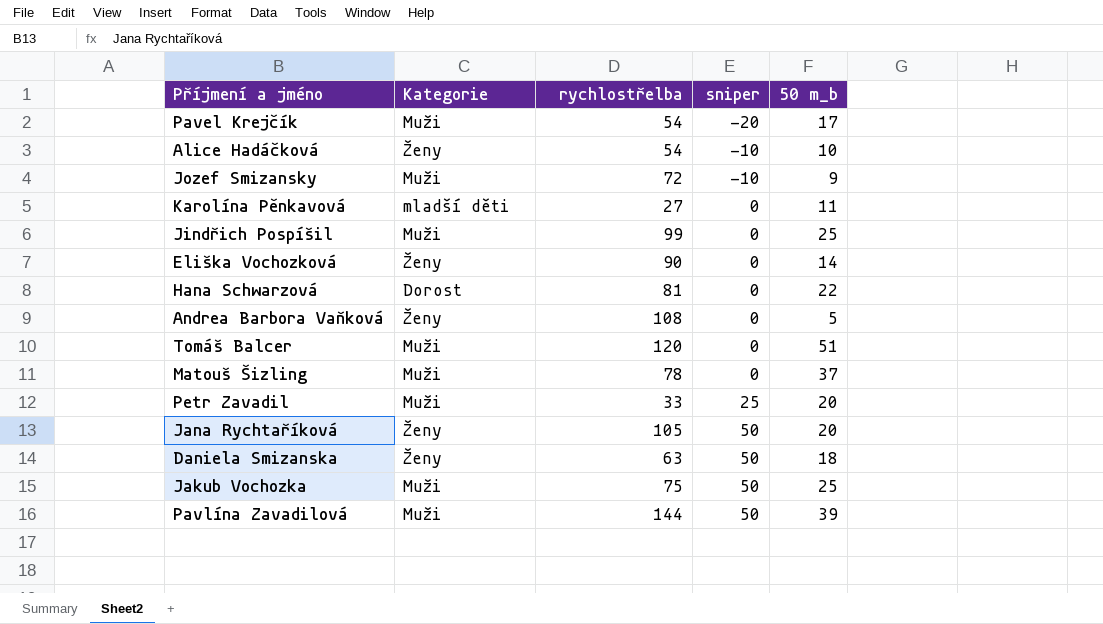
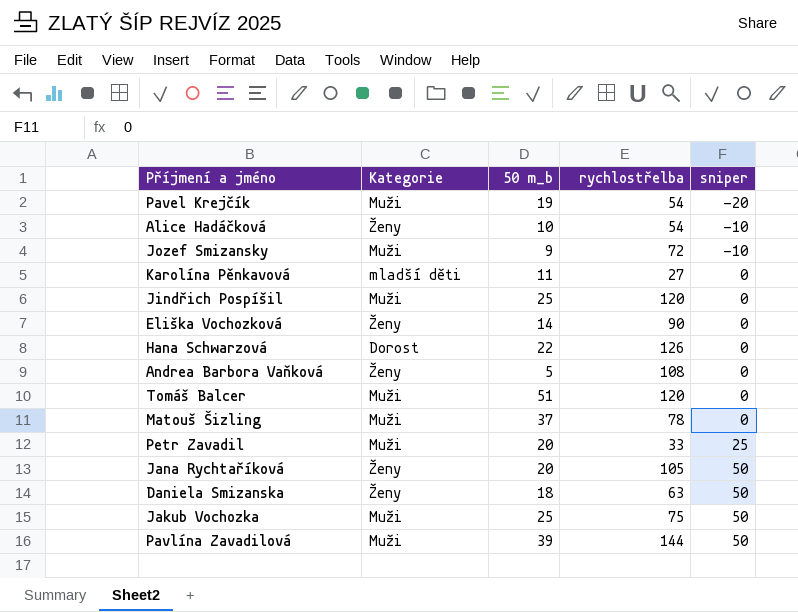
column 50 m_b | position: 5 -> 3
Pavel Krejčík | 50 m_b: 17 -> 19
Jindřich Pospíšil | rychlostřelba: 99 -> 120
Hana Schwarzová | rychlostřelba: 81 -> 126

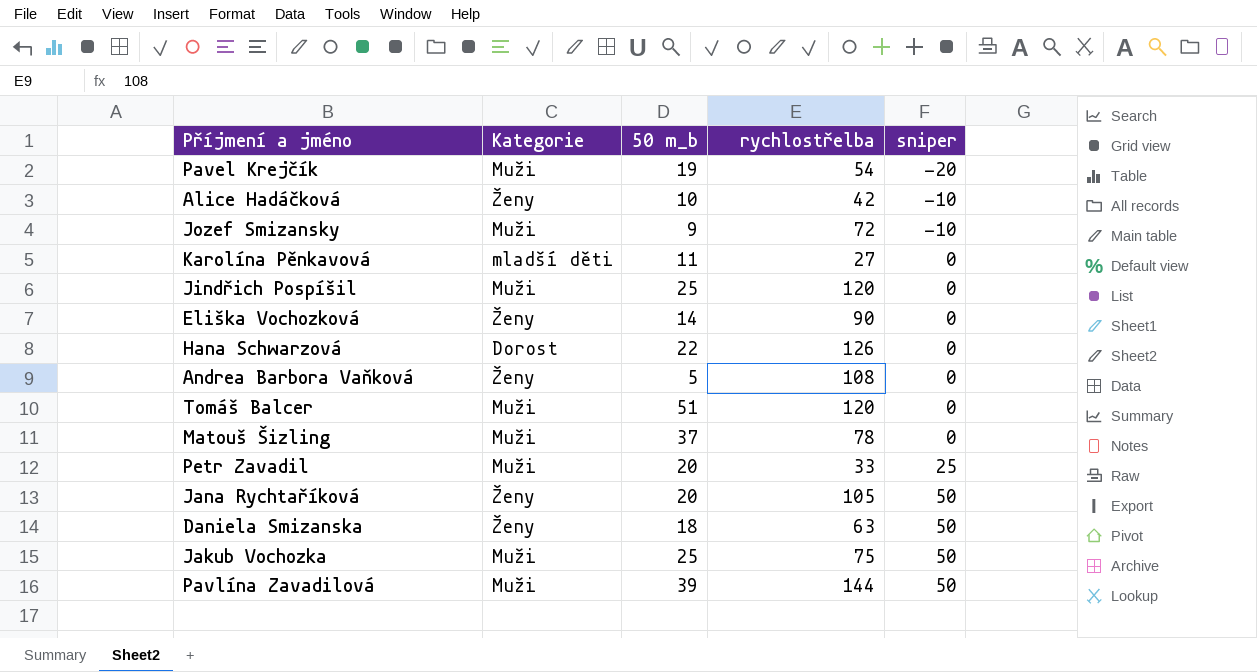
Alice Hadáčková | rychlostřelba: 54 -> 42

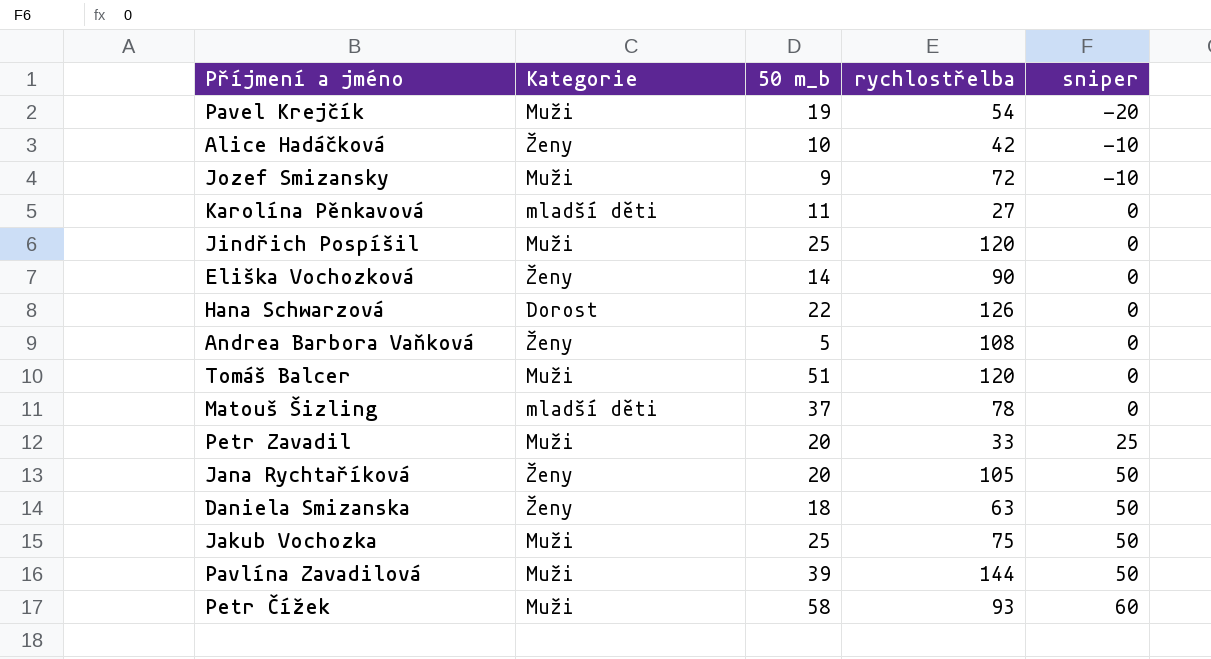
Matouš Šizling | Kategorie: Muži -> mladší děti
row Petr Čížek: none -> Muži | 58 | 93 | 60

